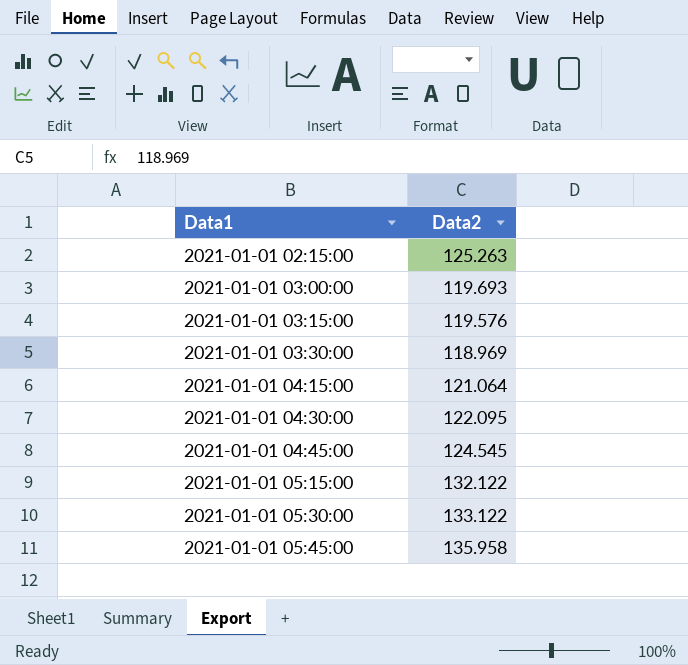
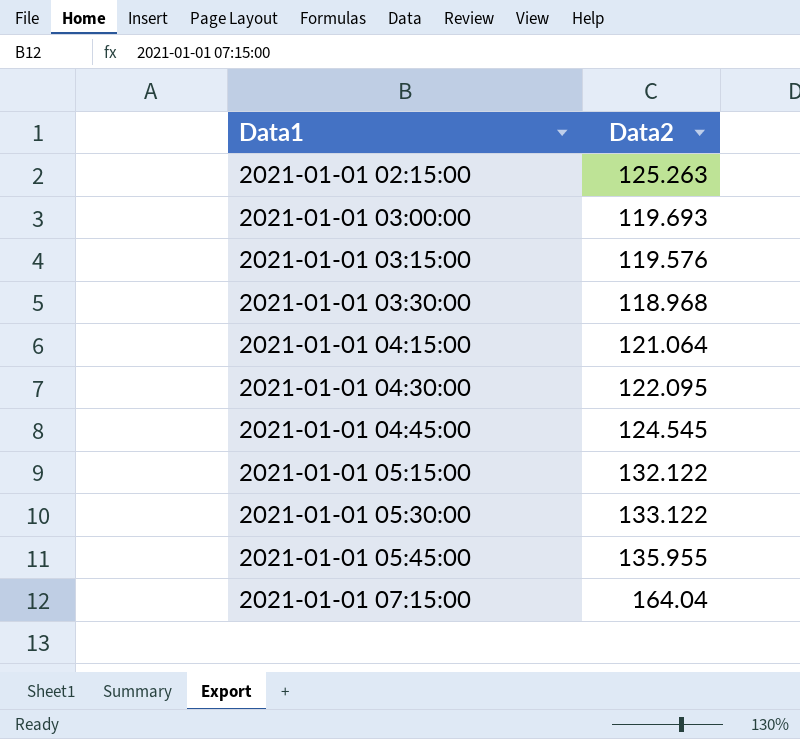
2021-01-01 03:30:00 | Data2: 118.969 -> 118.968
2021-01-01 05:45:00 | Data2: 135.958 -> 135.955
row 2021-01-01 07:15:00: none -> 164.04

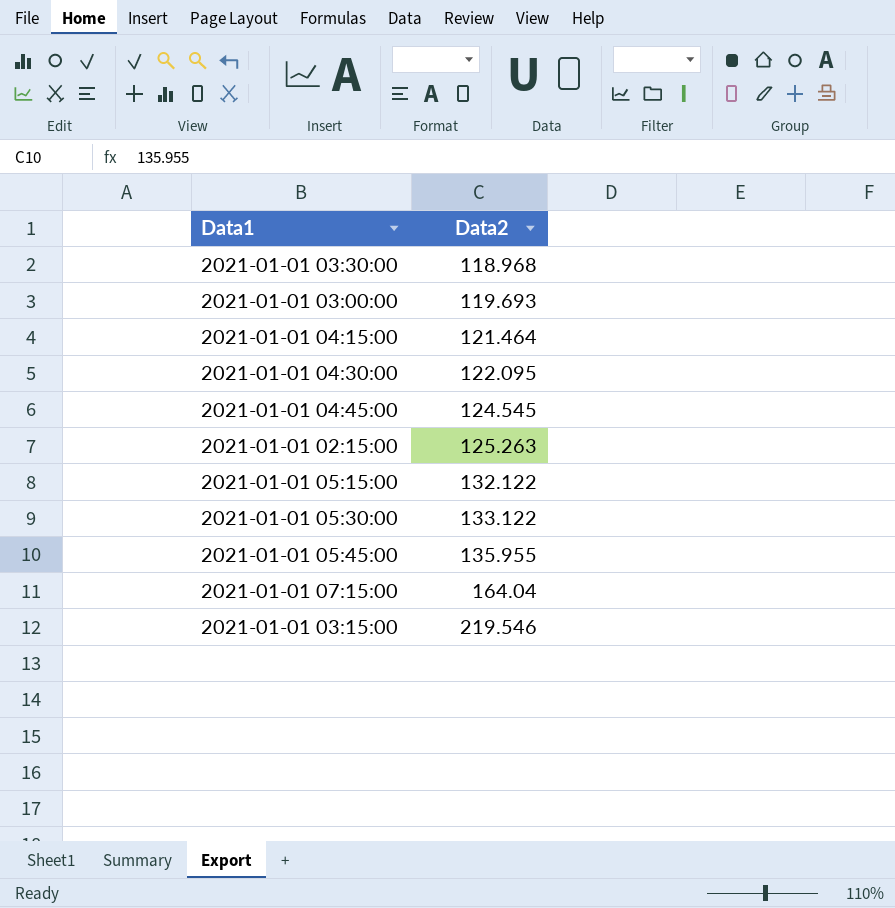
row order: Data1 ascending -> Data2 ascending
2021-01-01 04:15:00 | Data2: 121.064 -> 121.464
2021-01-01 03:15:00 | Data2: 119.576 -> 219.546

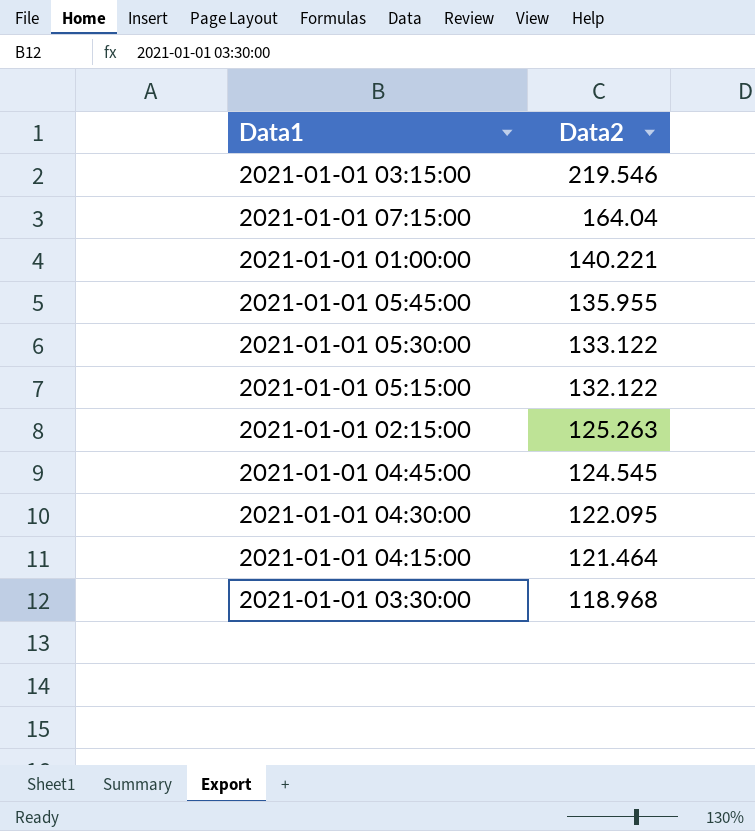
row order: Data2 ascending -> Data2 descending
row 2021-01-01 03:00:00: 119.693 -> none
row 2021-01-01 01:00:00: none -> 140.221

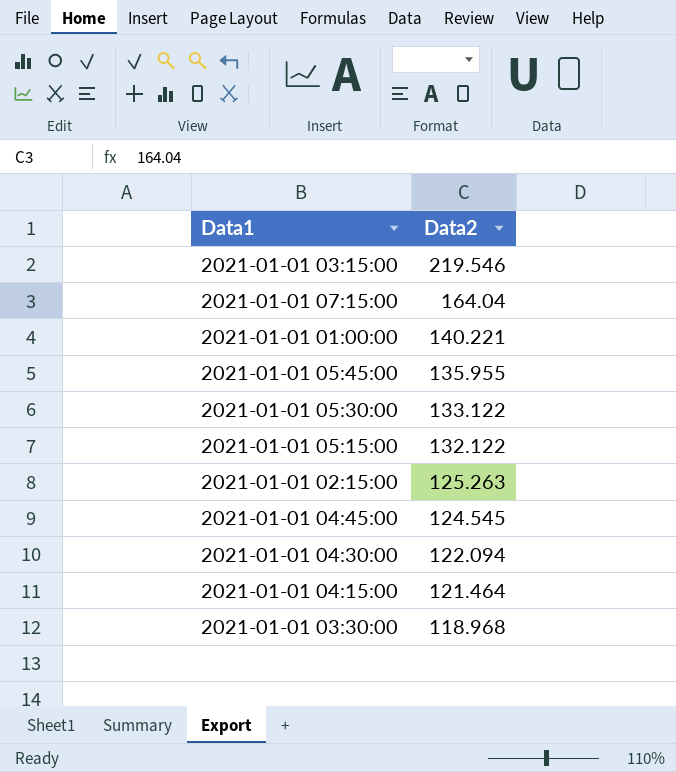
2021-01-01 04:30:00 | Data2: 122.095 -> 122.094

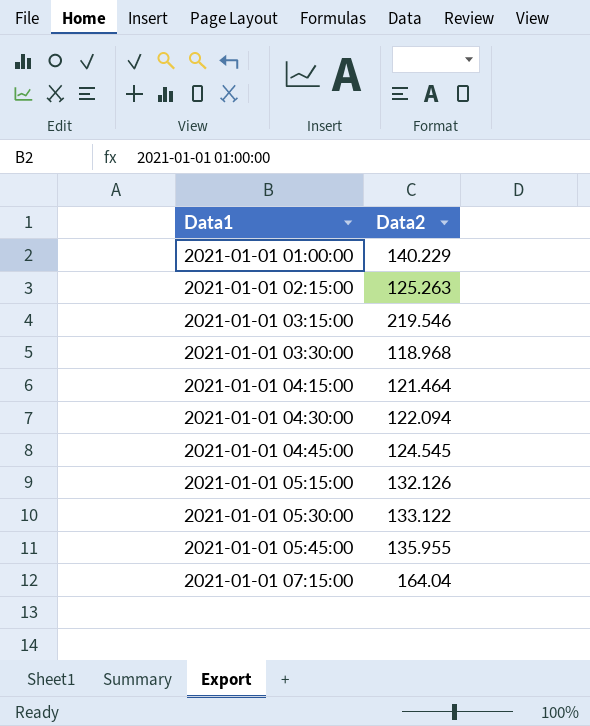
row order: Data2 descending -> Data1 ascending
2021-01-01 01:00:00 | Data2: 140.221 -> 140.229
2021-01-01 05:15:00 | Data2: 132.122 -> 132.126

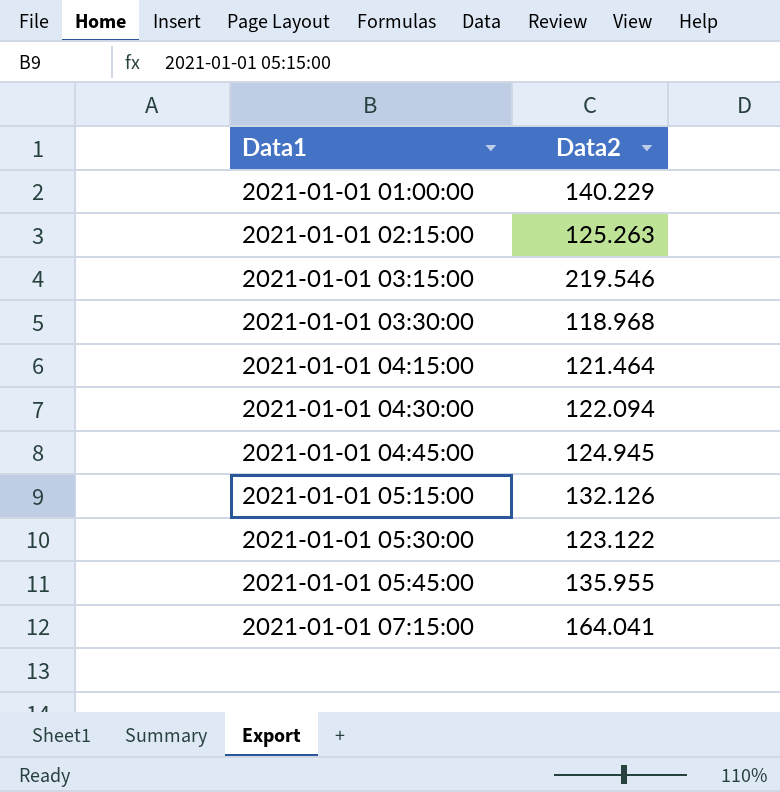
2021-01-01 04:45:00 | Data2: 124.545 -> 124.945
2021-01-01 05:30:00 | Data2: 133.122 -> 123.122
2021-01-01 07:15:00 | Data2: 164.04 -> 164.041

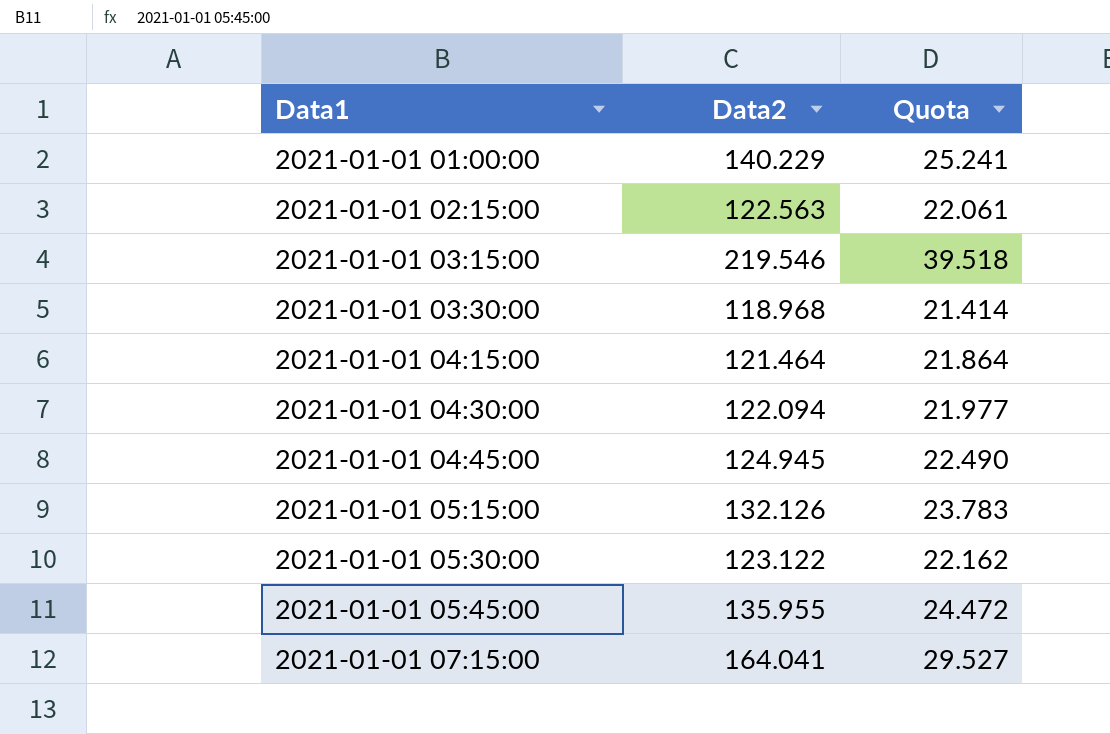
column Quota | formula: none -> [Data2] * 0.18
2021-01-01 02:15:00 | Data2: 125.263 -> 122.563

